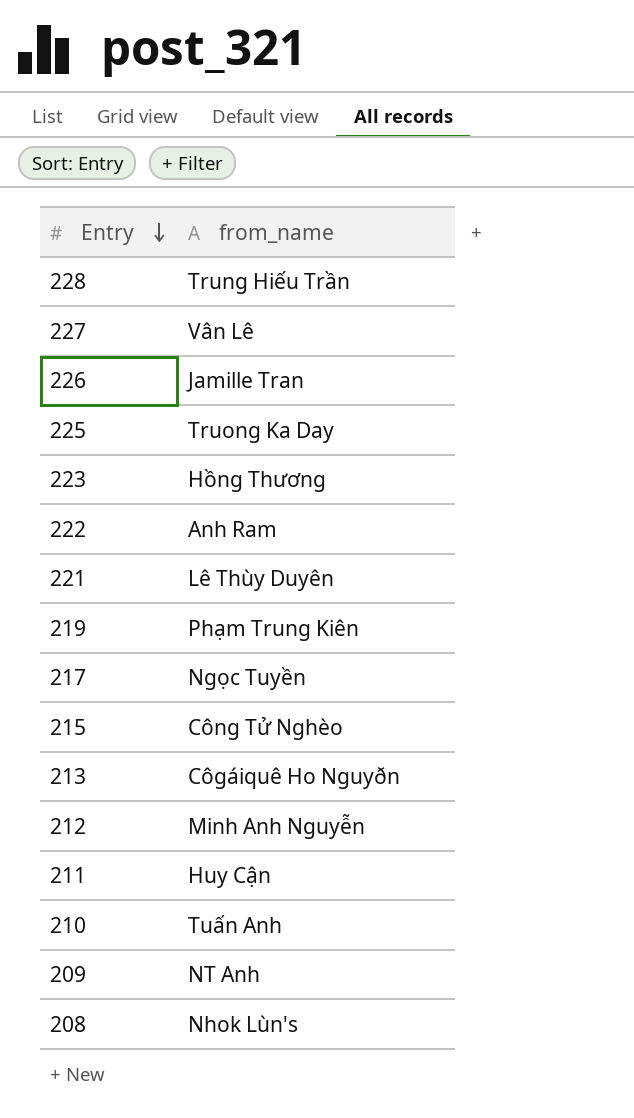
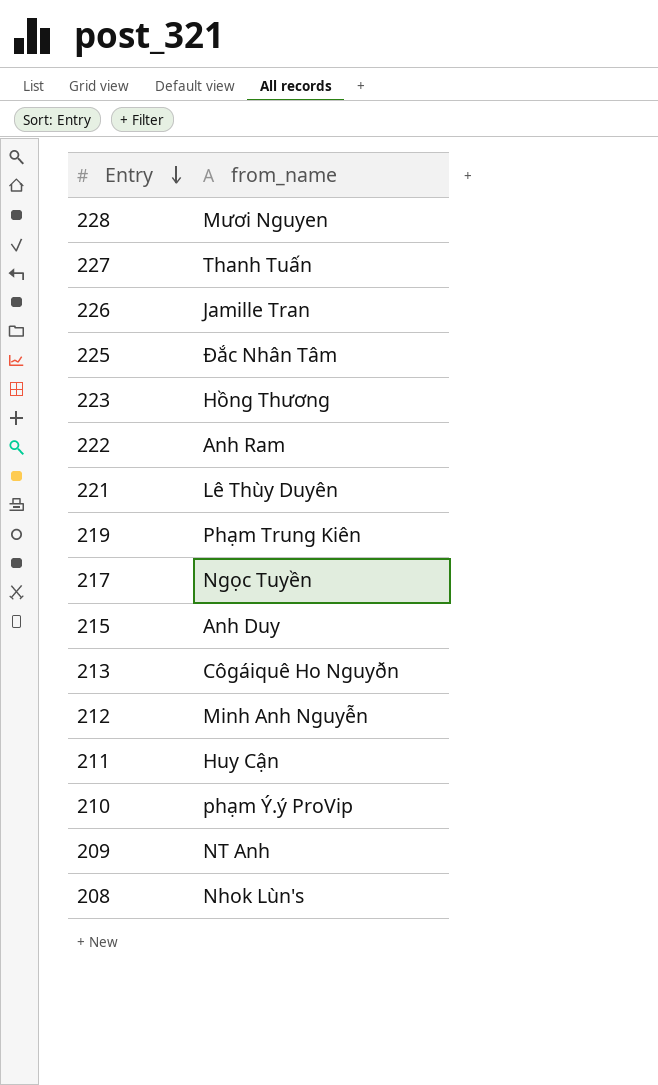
228 | from_name: Trung Hiếu Trần -> Mươi Nguyen
227 | from_name: Vân Lê -> Thanh Tuấn
225 | from_name: Truong Ka Day -> Đắc Nhân Tâm
215 | from_name: Công Tử Nghèo -> Anh Duy
210 | from_name: Tuấn Anh -> phạm Ý.ý ProVip

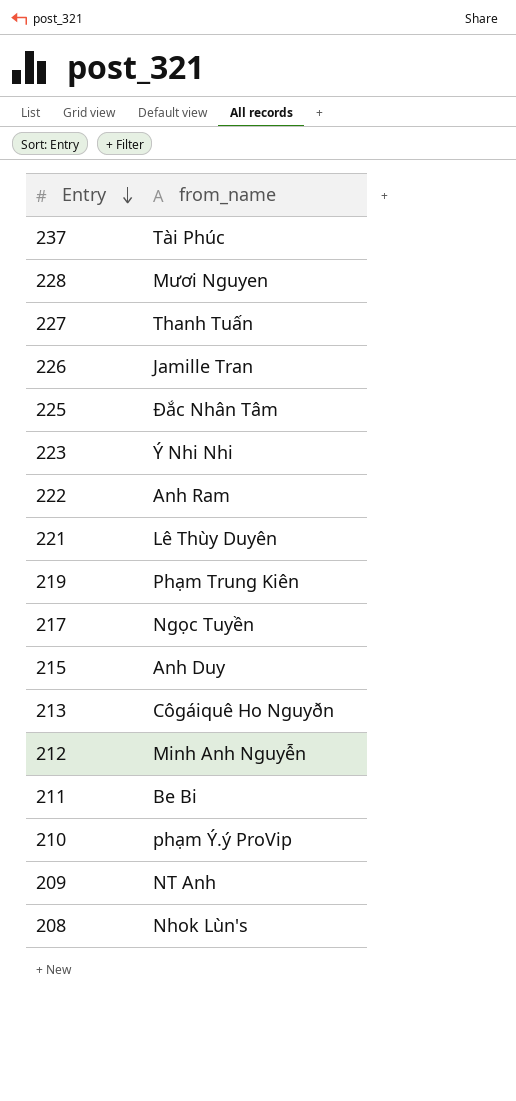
row 237: none -> Tài Phúc
223 | from_name: Hồng Thương -> Ý Nhi Nhi
211 | from_name: Huy Cận -> Be Bi

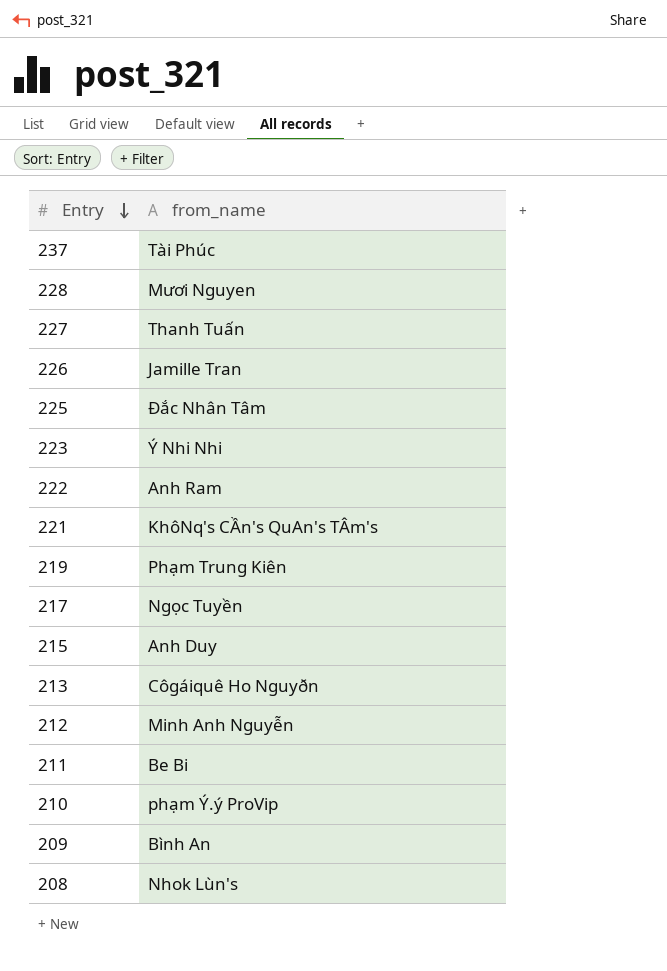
221 | from_name: Lê Thùy Duyên -> KhôNq's CẦn's QuAn's TÂm's
209 | from_name: NT Anh -> Bình An

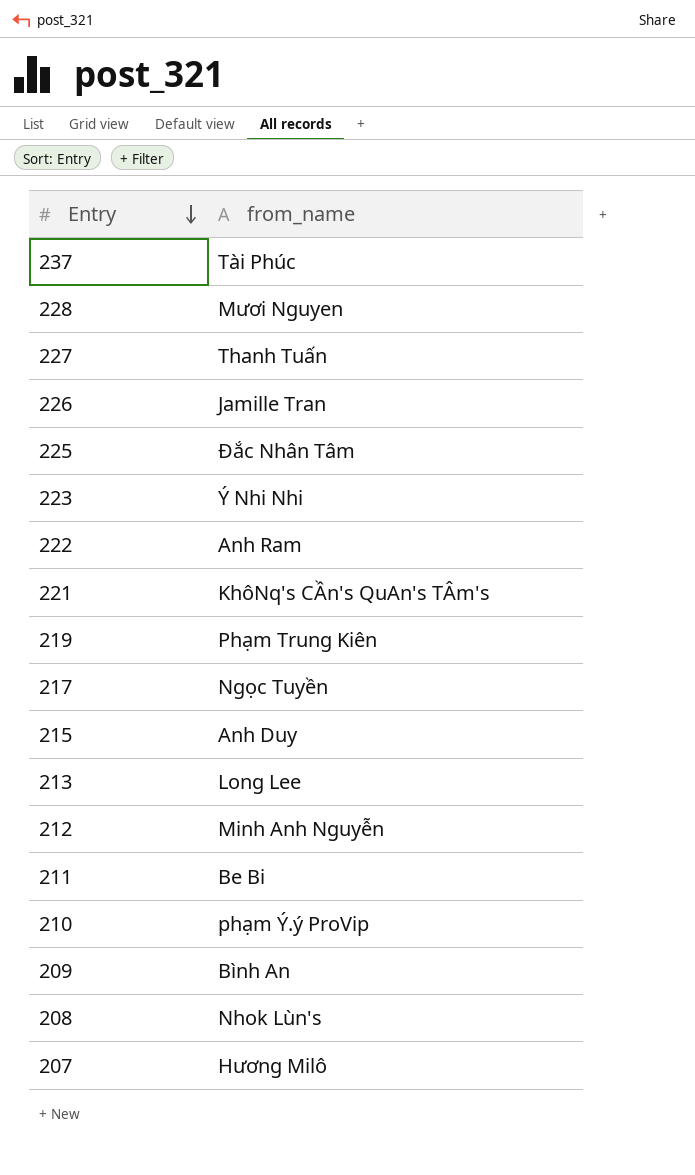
213 | from_name: Côgáiquê Ho Nguyðn -> Long Lee
row 207: none -> Hương Milô

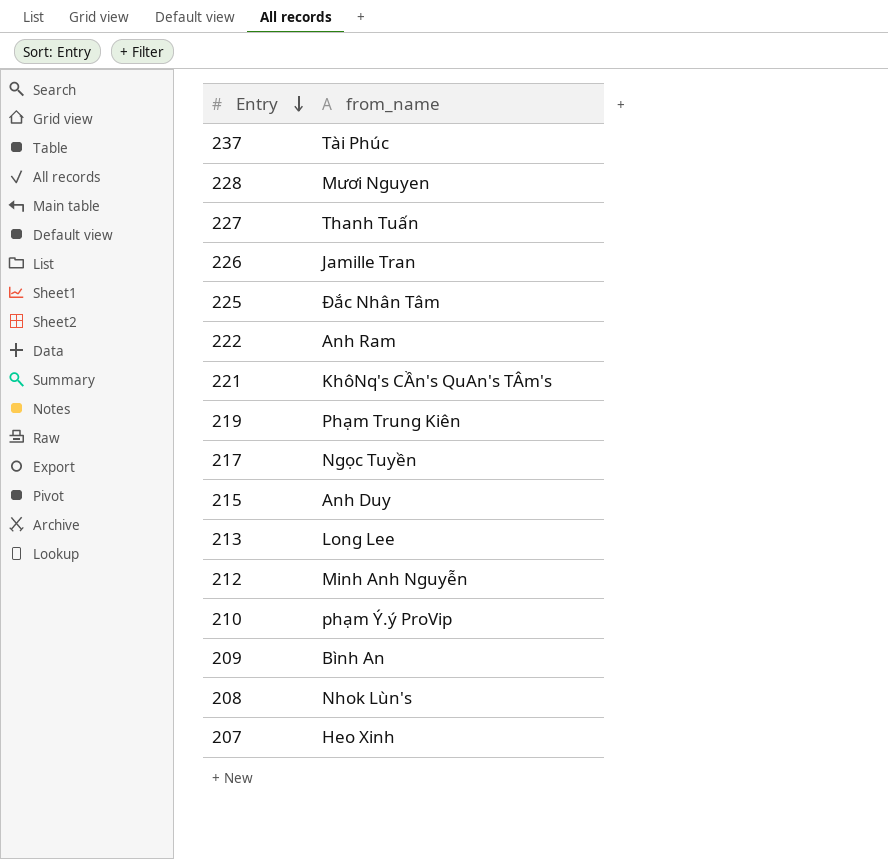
row 223: Ý Nhi Nhi -> none
row 211: Be Bi -> none
207 | from_name: Hương Milô -> Heo Xinh

